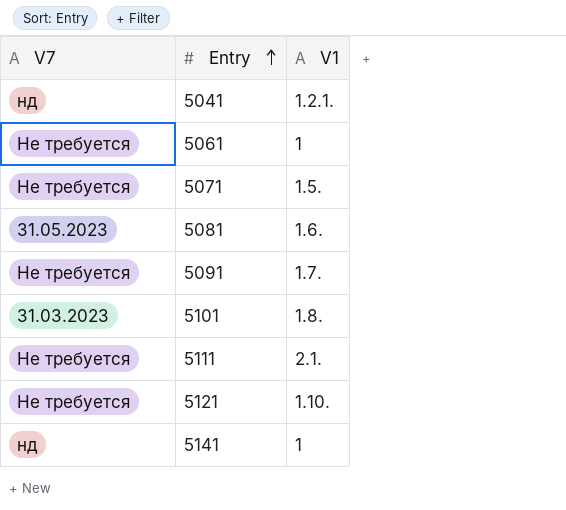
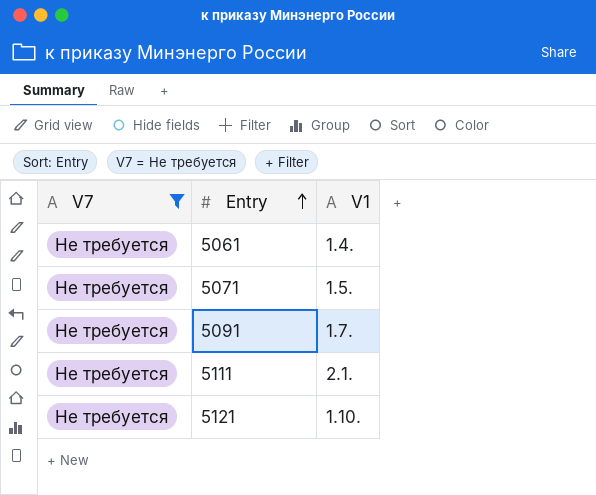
filter: none -> V7 = Не требуется
5061 | V1: 1 -> 1.4.

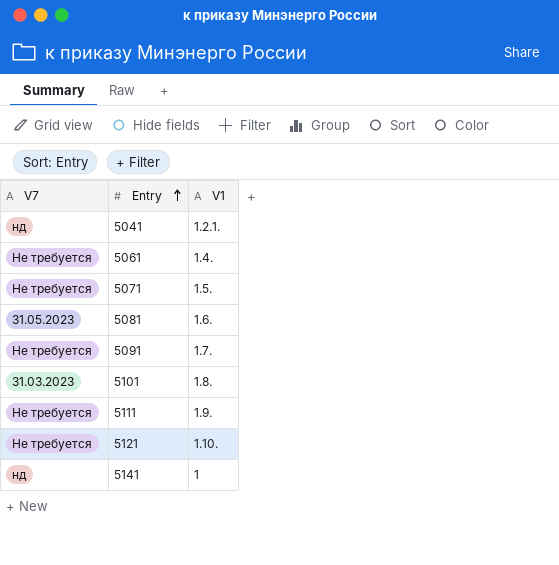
filter: V7 = Не требуется -> none
5111 | V1: 2.1. -> 1.9.

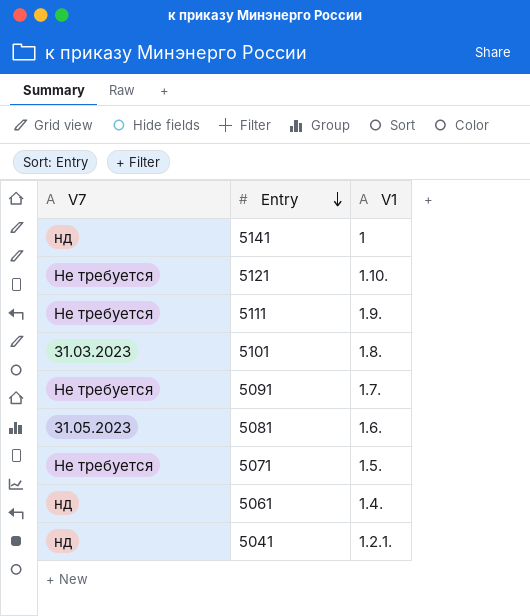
row order: Entry ascending -> Entry descending
5061 | V7: Не требуется -> нд

